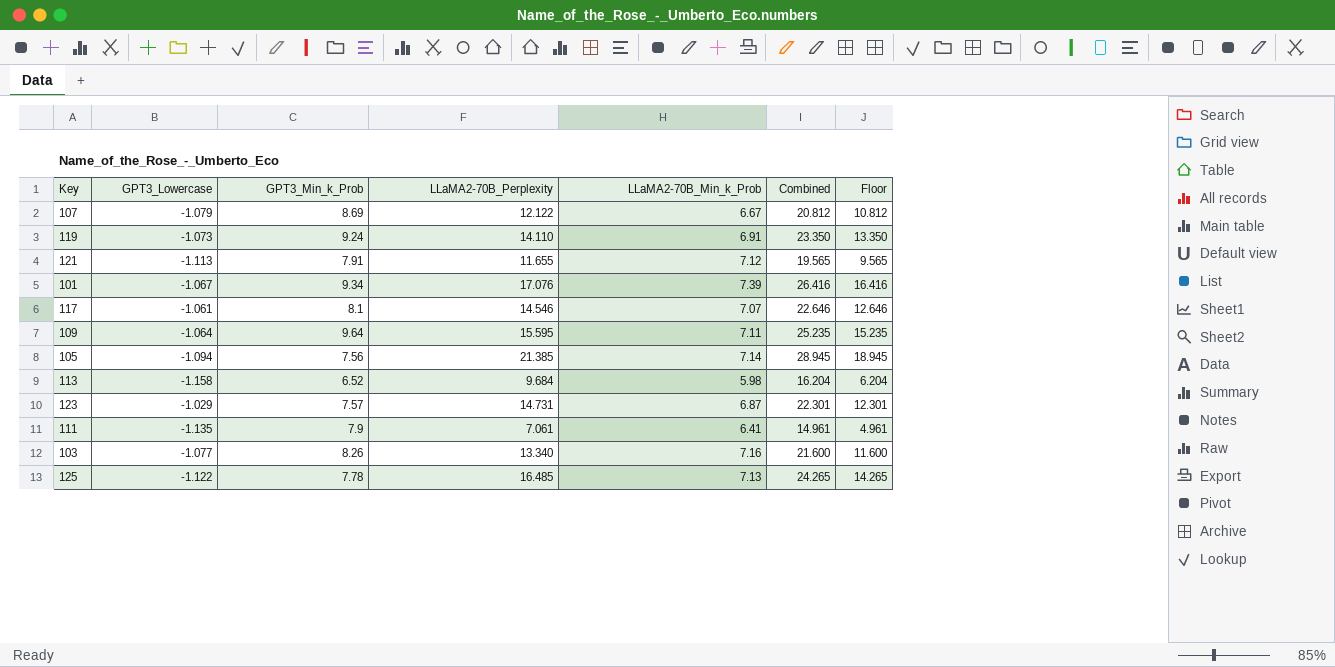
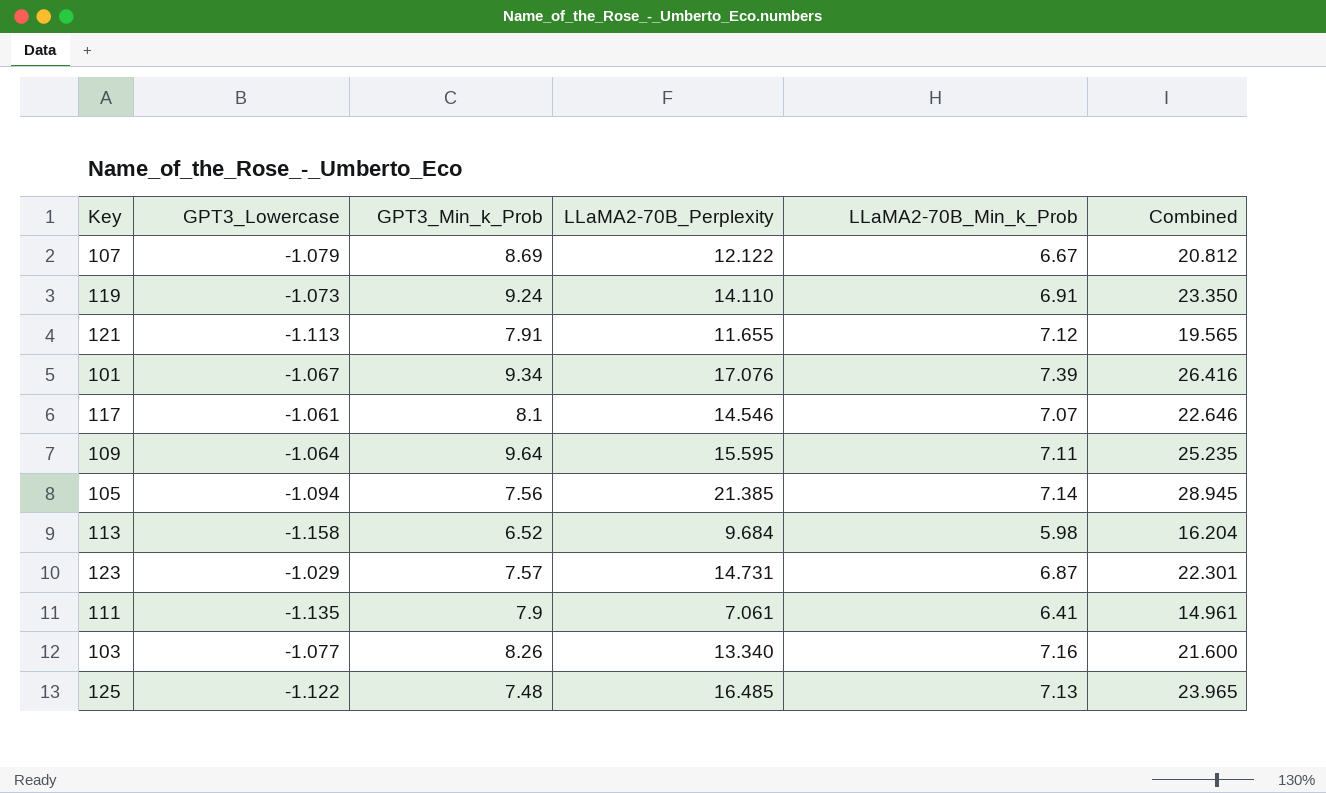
column Floor | formula: [Combined] - 10 -> none
125 | GPT3_Min_k_Prob: 7.78 -> 7.48
125 | Combined: 24.265 -> 23.965

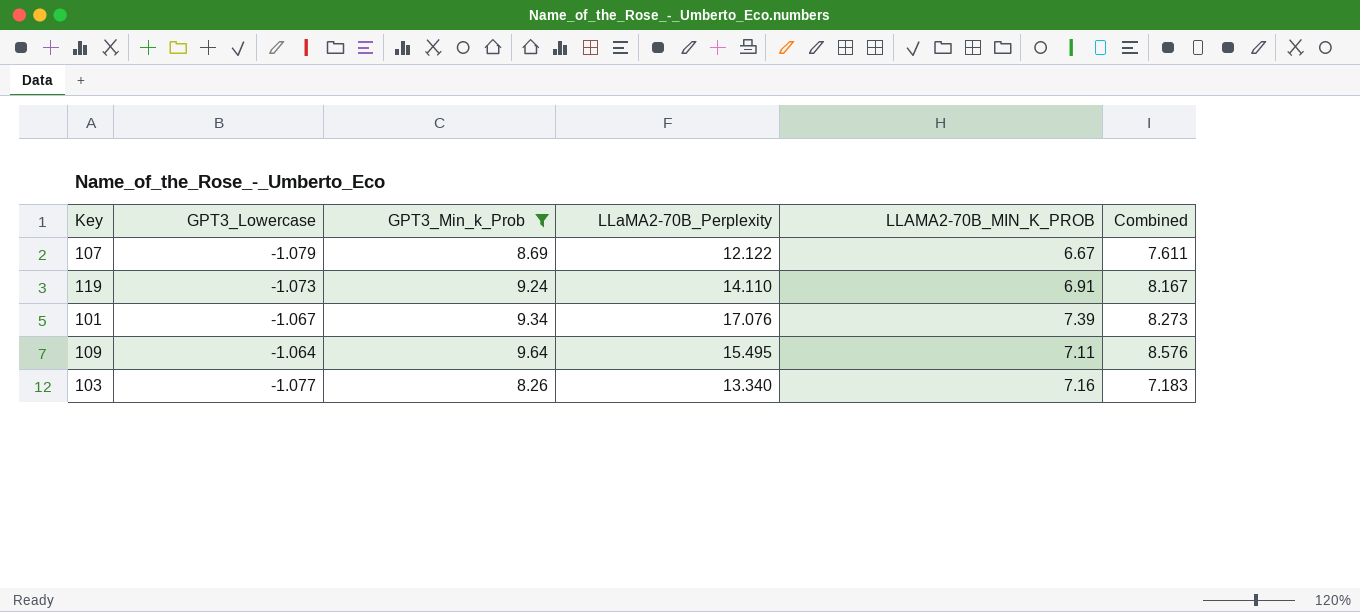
filter: none -> GPT3_Min_k_Prob >= 8.26
column name: LLaMA2-70B_Min_k_Prob -> LLAMA2-70B_MIN_K_PROB
column Combined | formula: [GPT3_Min_k_Prob] + [LLaMA2-70B_Perplexity] -> [GPT3_Lowercase] + [GPT3_Min_k_Prob]
109 | LLaMA2-70B_Perplexity: 15.595 -> 15.495

